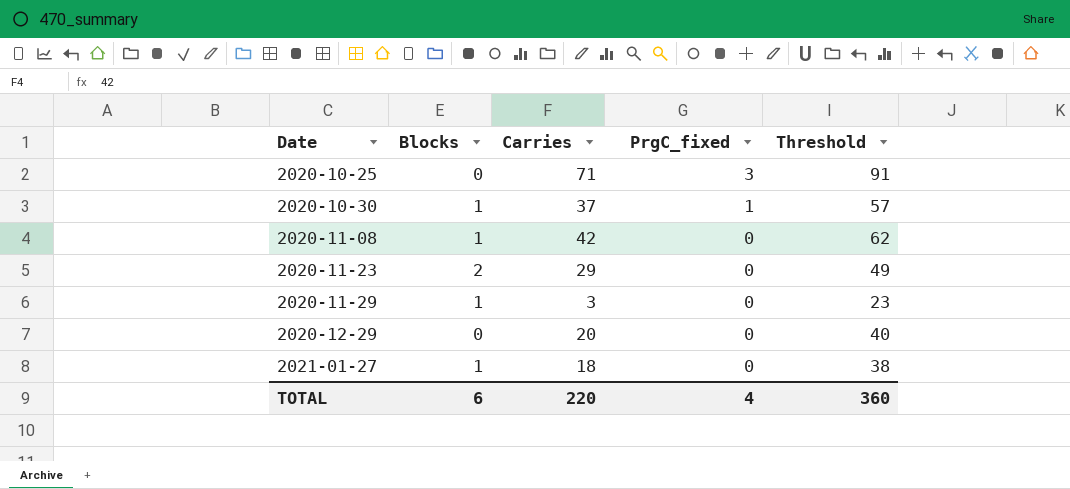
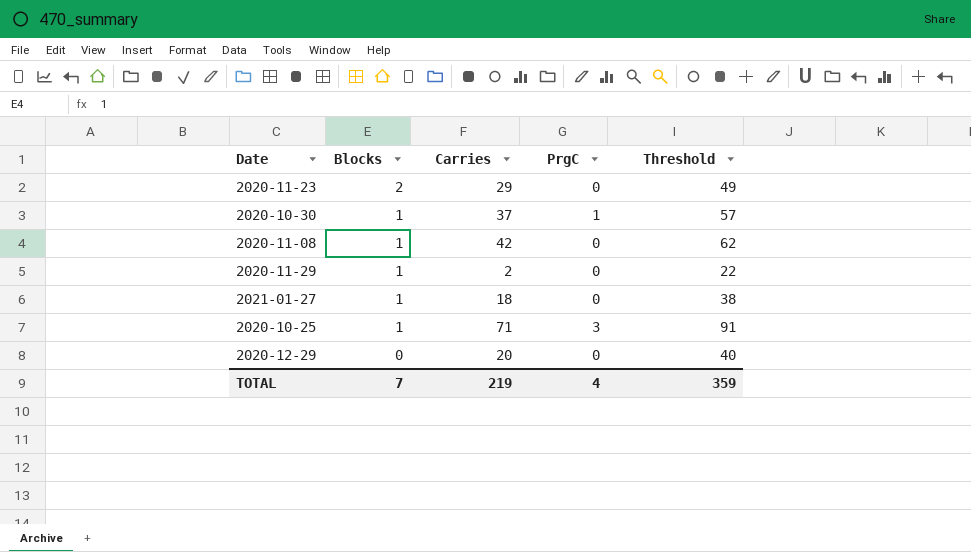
row order: Date ascending -> Blocks descending
column name: PrgC_fixed -> PrgC
2020-11-29 | Carries: 3 -> 2
2020-11-29 | Threshold: 23 -> 22
2020-10-25 | Blocks: 0 -> 1
TOTAL | Blocks: 6 -> 7
TOTAL | Carries: 220 -> 219
TOTAL | Threshold: 360 -> 359

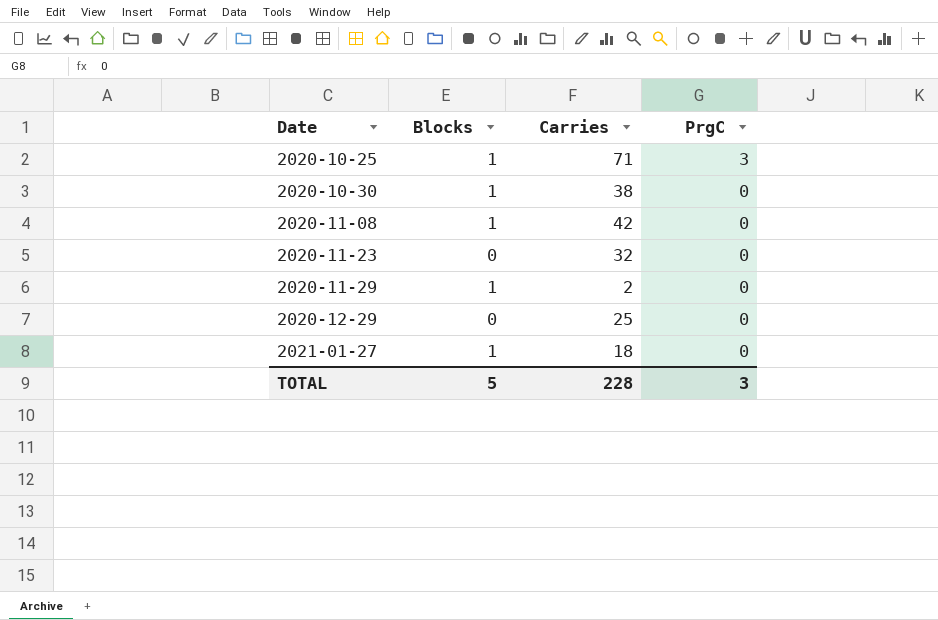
row order: Blocks descending -> Date ascending
column Threshold | formula: [Carries] + 20 -> none
2020-10-30 | Carries: 37 -> 38
2020-10-30 | PrgC: 1 -> 0
2020-11-23 | Blocks: 2 -> 0
2020-11-23 | Carries: 29 -> 32
2020-12-29 | Carries: 20 -> 25
TOTAL | Blocks: 7 -> 5
TOTAL | Carries: 219 -> 228
TOTAL | PrgC: 4 -> 3

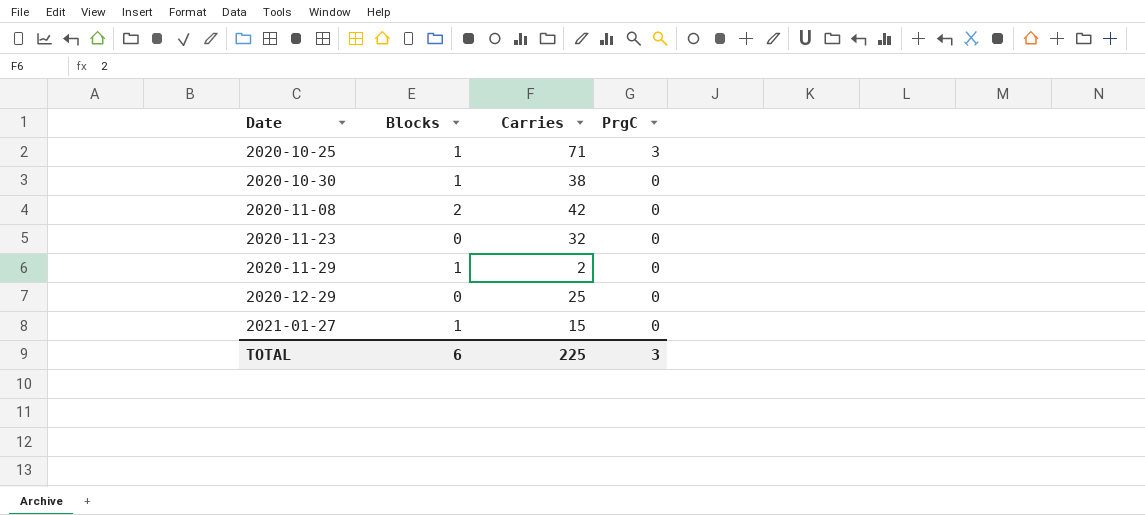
2020-11-08 | Blocks: 1 -> 2
2021-01-27 | Carries: 18 -> 15
TOTAL | Blocks: 5 -> 6
TOTAL | Carries: 228 -> 225

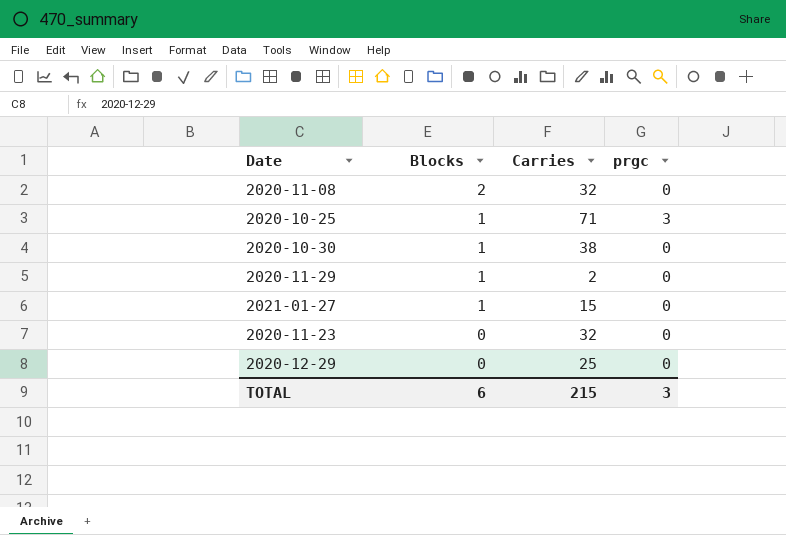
row order: Date ascending -> Blocks descending
column name: PrgC -> prgc
2020-11-08 | Carries: 42 -> 32
TOTAL | Carries: 225 -> 215

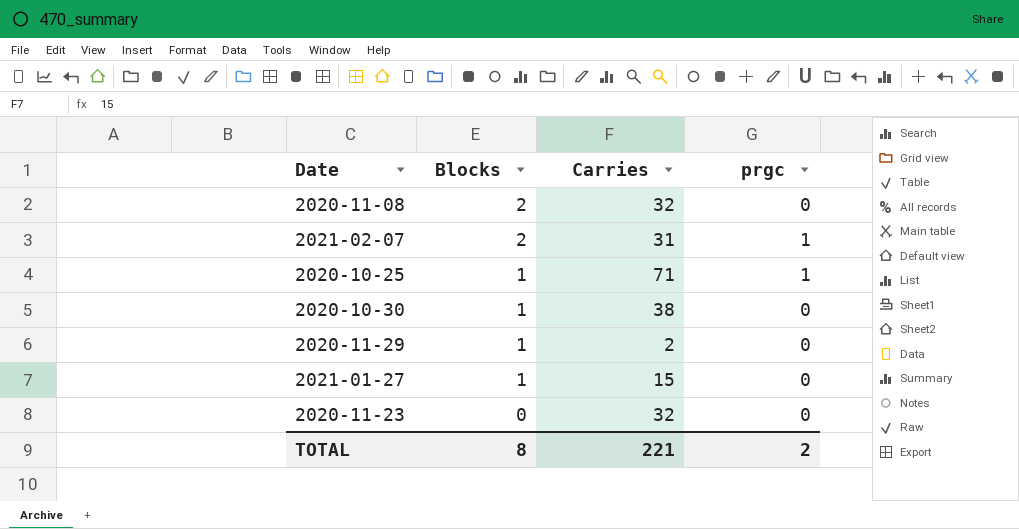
row 2020-12-29: 0 | 25 | 0 -> none
row 2021-02-07: none -> 2 | 31 | 1
2020-10-25 | prgc: 3 -> 1
TOTAL | Blocks: 6 -> 8
TOTAL | Carries: 215 -> 221
TOTAL | prgc: 3 -> 2

